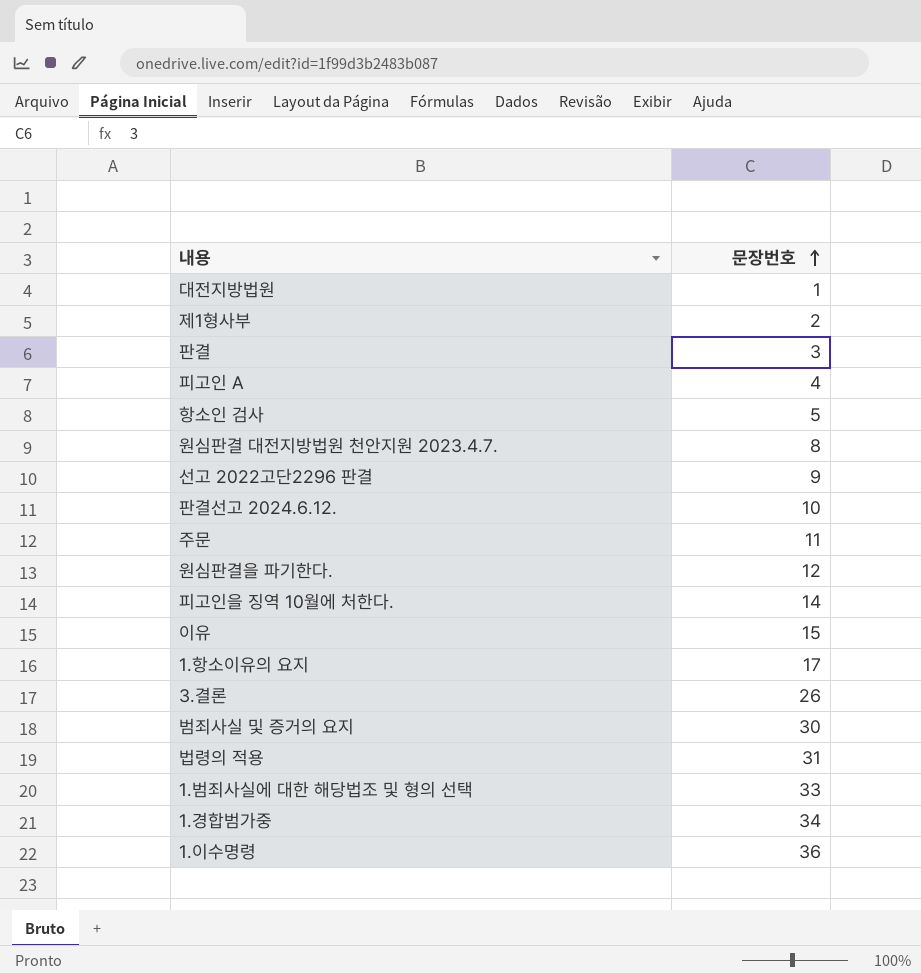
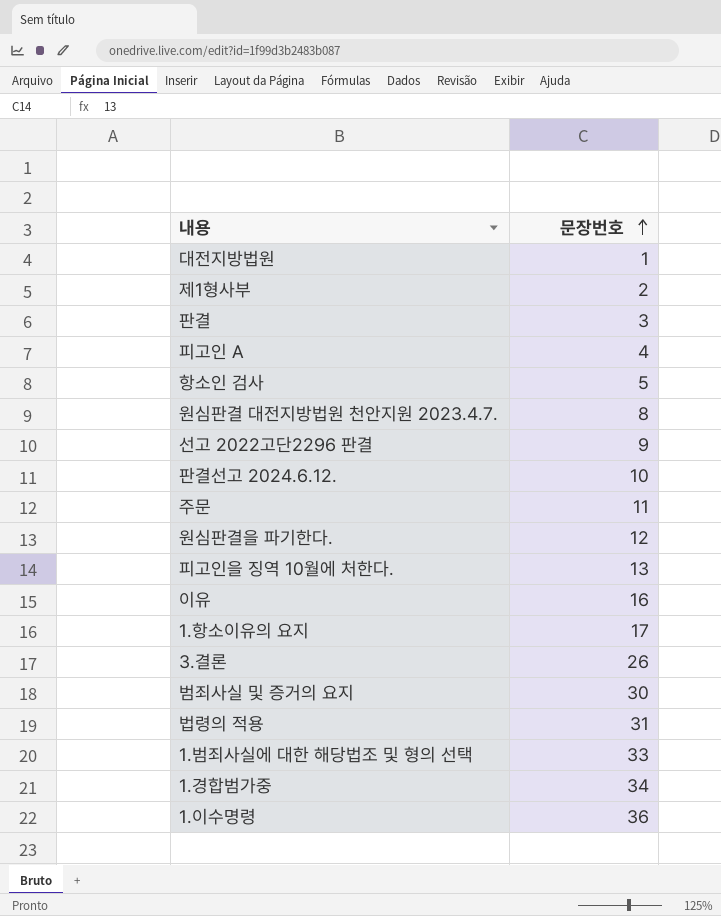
피고인을 징역 10월에 처한다. | 문장번호: 14 -> 13
이유 | 문장번호: 15 -> 16

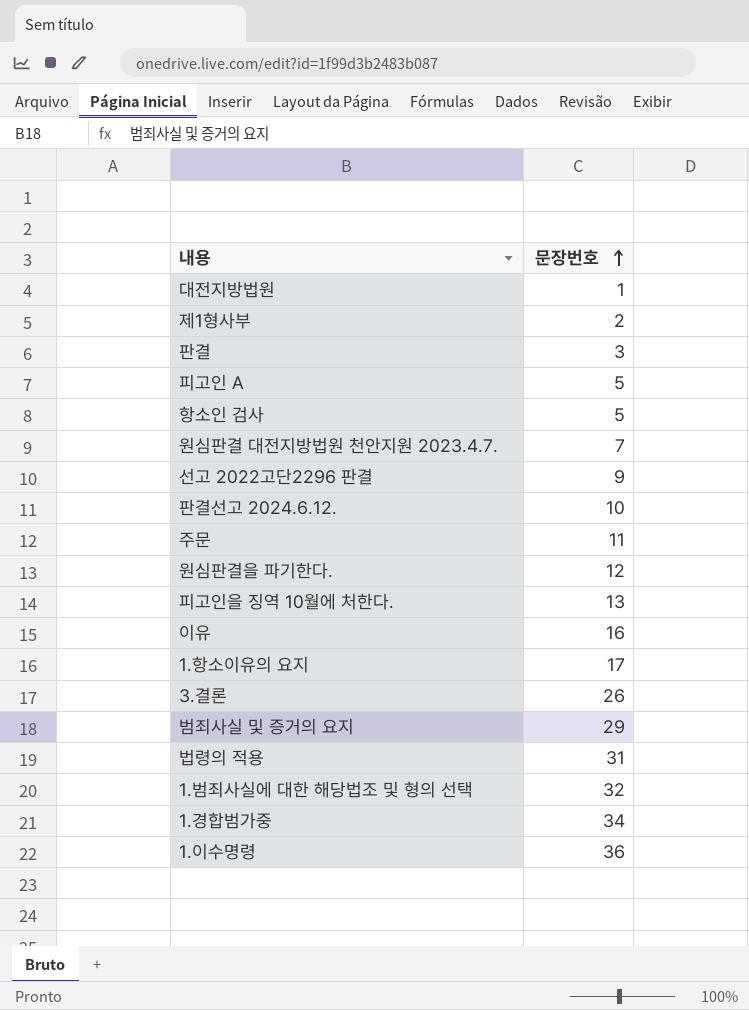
피고인 A | 문장번호: 4 -> 5
원심판결 대전지방법원 천안지원 2023.4.7. | 문장번호: 8 -> 7
범죄사실 및 증거의 요지 | 문장번호: 30 -> 29
1.범죄사실에 대한 해당법조 및 형의 선택 | 문장번호: 33 -> 32

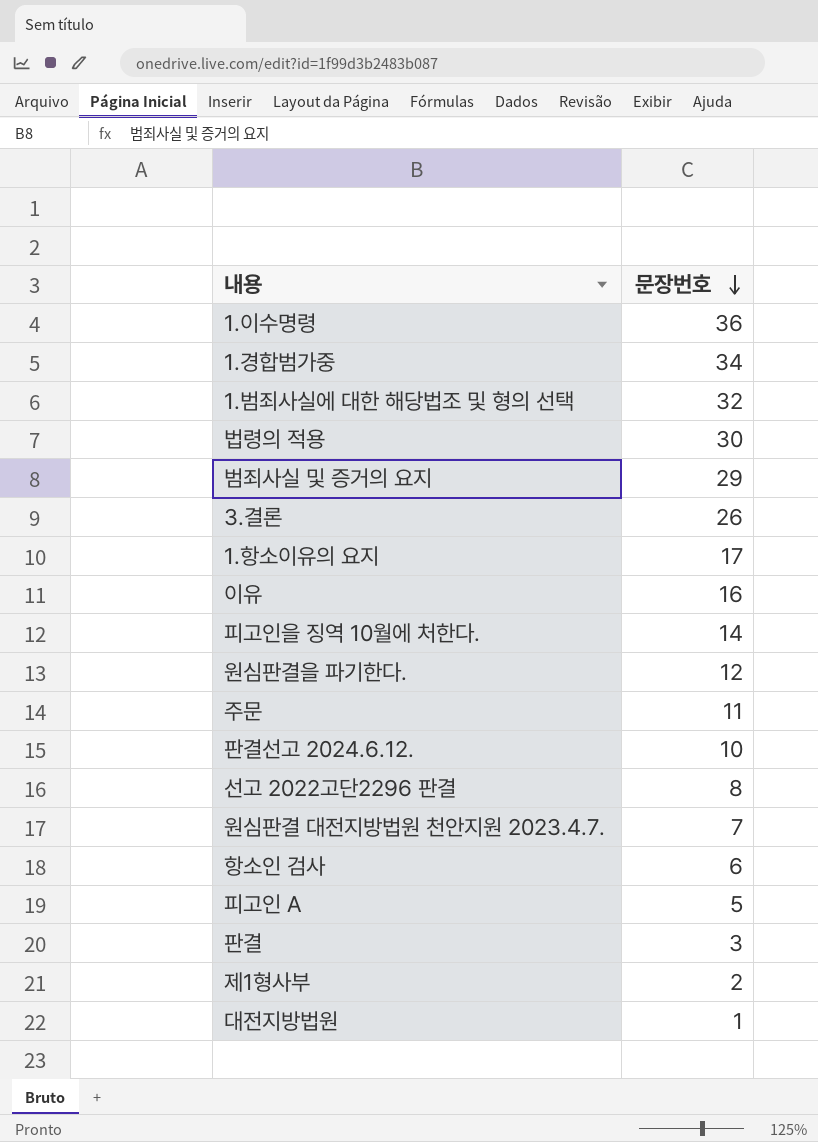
row order: 문장번호 ascending -> 문장번호 descending
법령의 적용 | 문장번호: 31 -> 30
피고인을 징역 10월에 처한다. | 문장번호: 13 -> 14
선고 2022고단2296 판결 | 문장번호: 9 -> 8
항소인 검사 | 문장번호: 5 -> 6

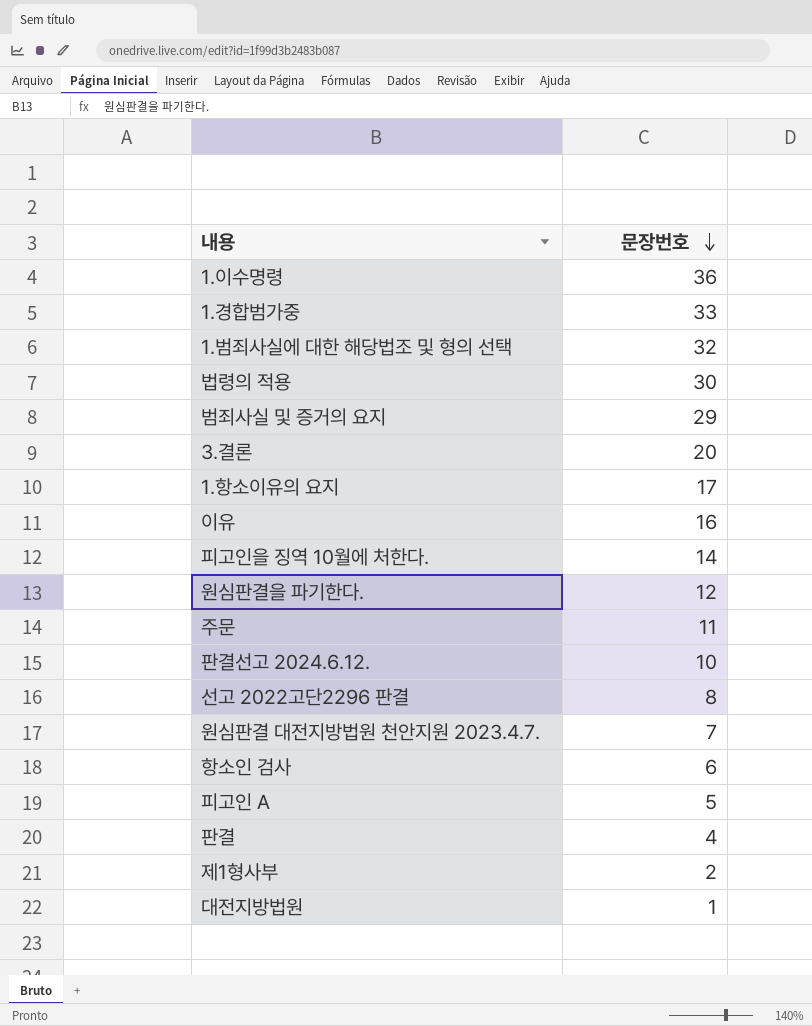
1.경합범가중 | 문장번호: 34 -> 33
3.결론 | 문장번호: 26 -> 20
판결 | 문장번호: 3 -> 4

